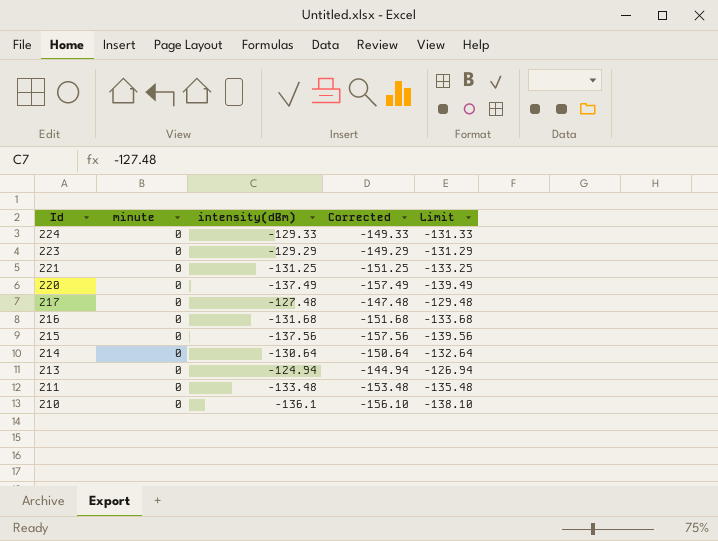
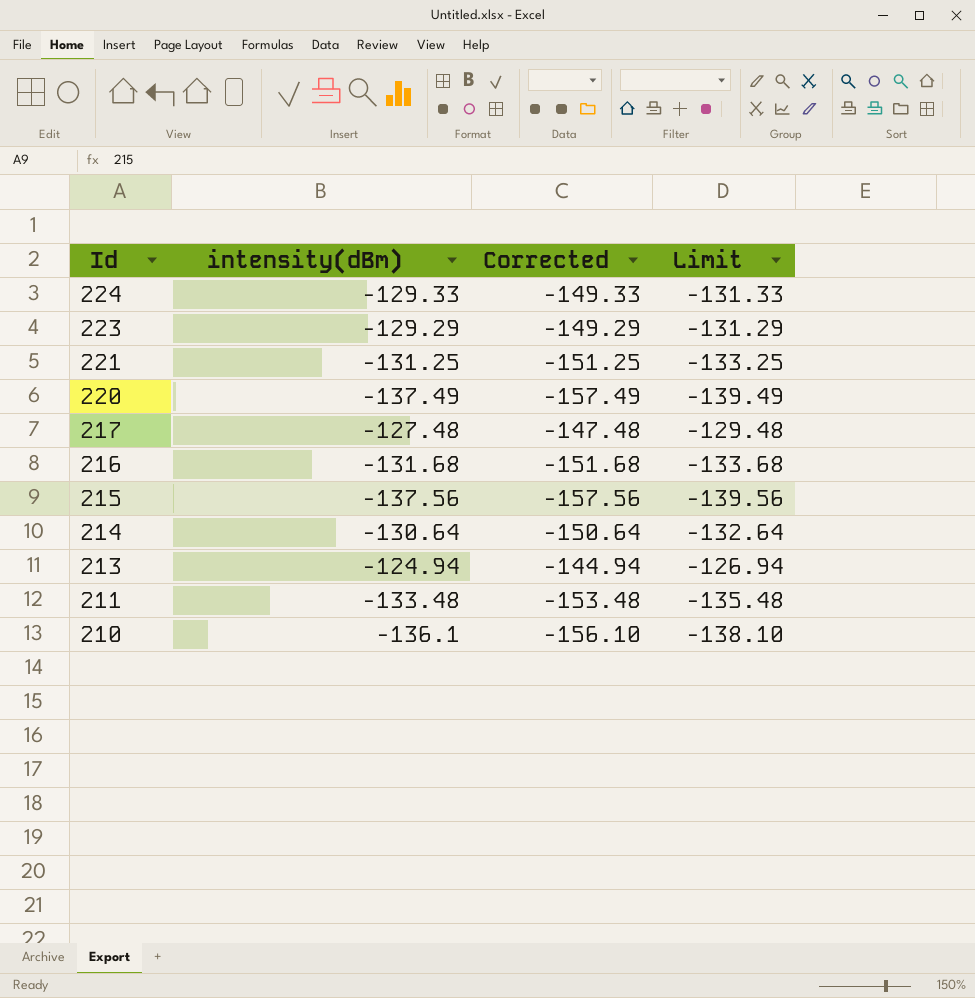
column minute | position: 2 -> none

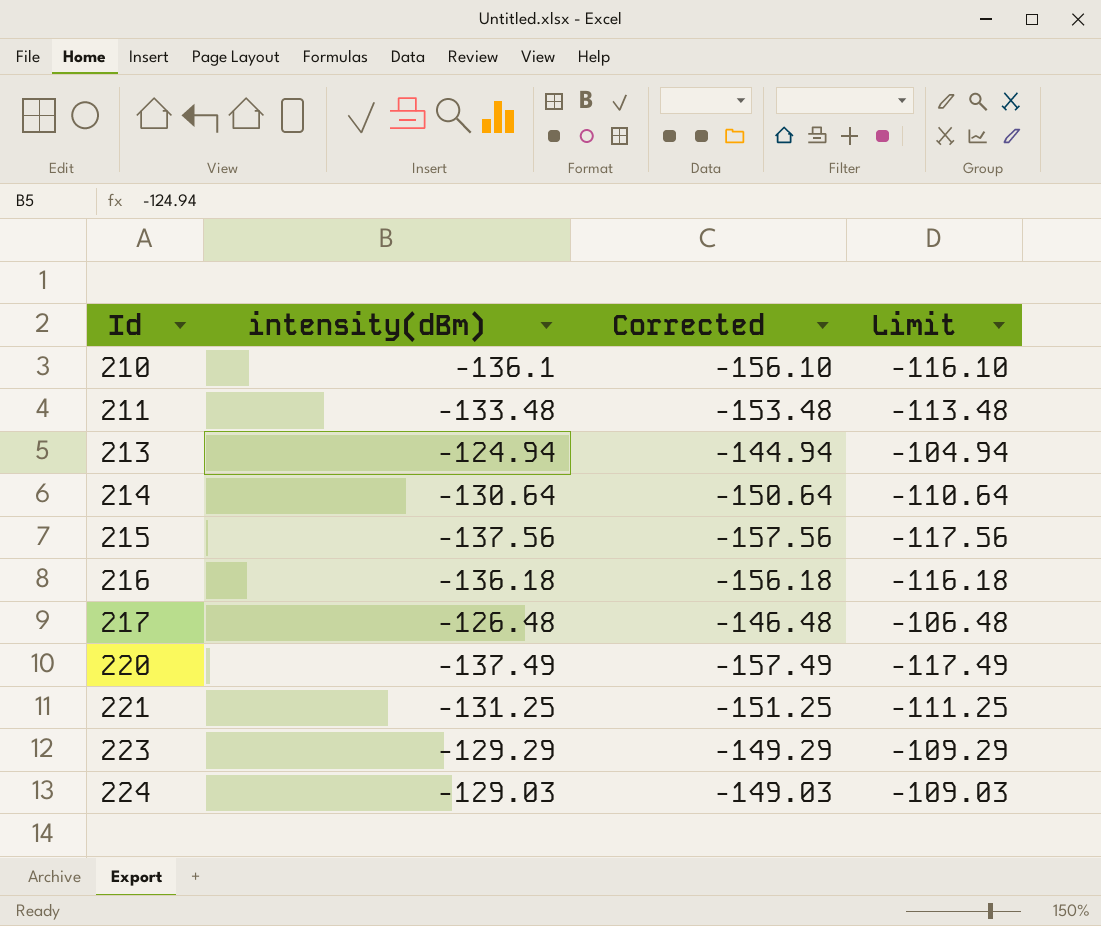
row order: Id descending -> Id ascending
column Limit | formula: [intensity(dBm)] - 2 -> [intensity(dBm)] + 20
216 | intensity(dBm): -131.68 -> -136.18
216 | Corrected: -151.68 -> -156.18
217 | intensity(dBm): -127.48 -> -126.48
217 | Corrected: -147.48 -> -146.48
224 | intensity(dBm): -129.33 -> -129.03
224 | Corrected: -149.33 -> -149.03

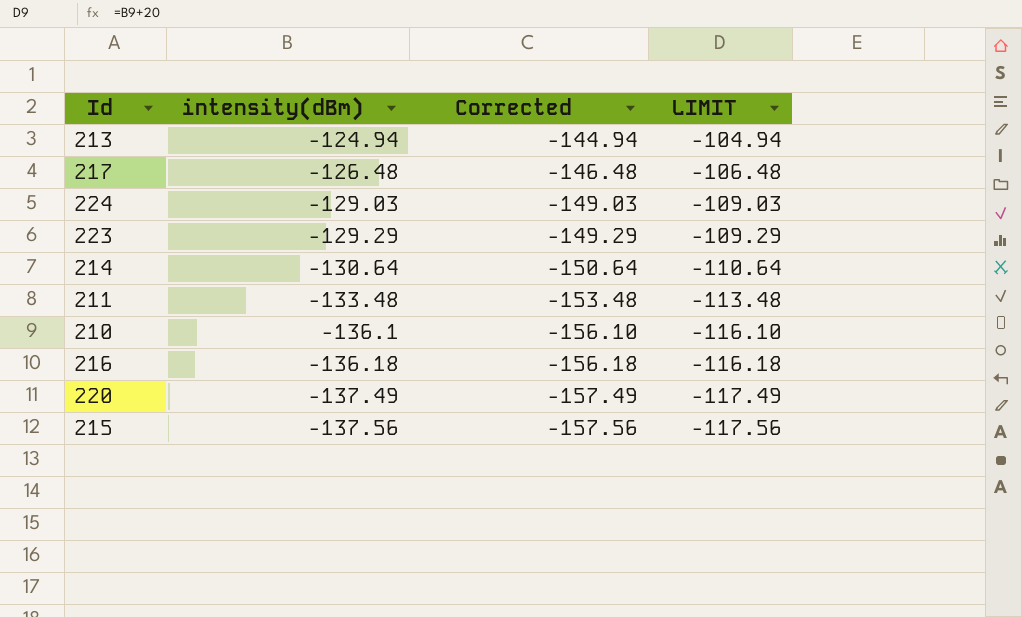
row order: Id ascending -> intensity(dBm) descending
column name: Limit -> LIMIT
row 221: -131.25 | -151.25 | -111.25 -> none

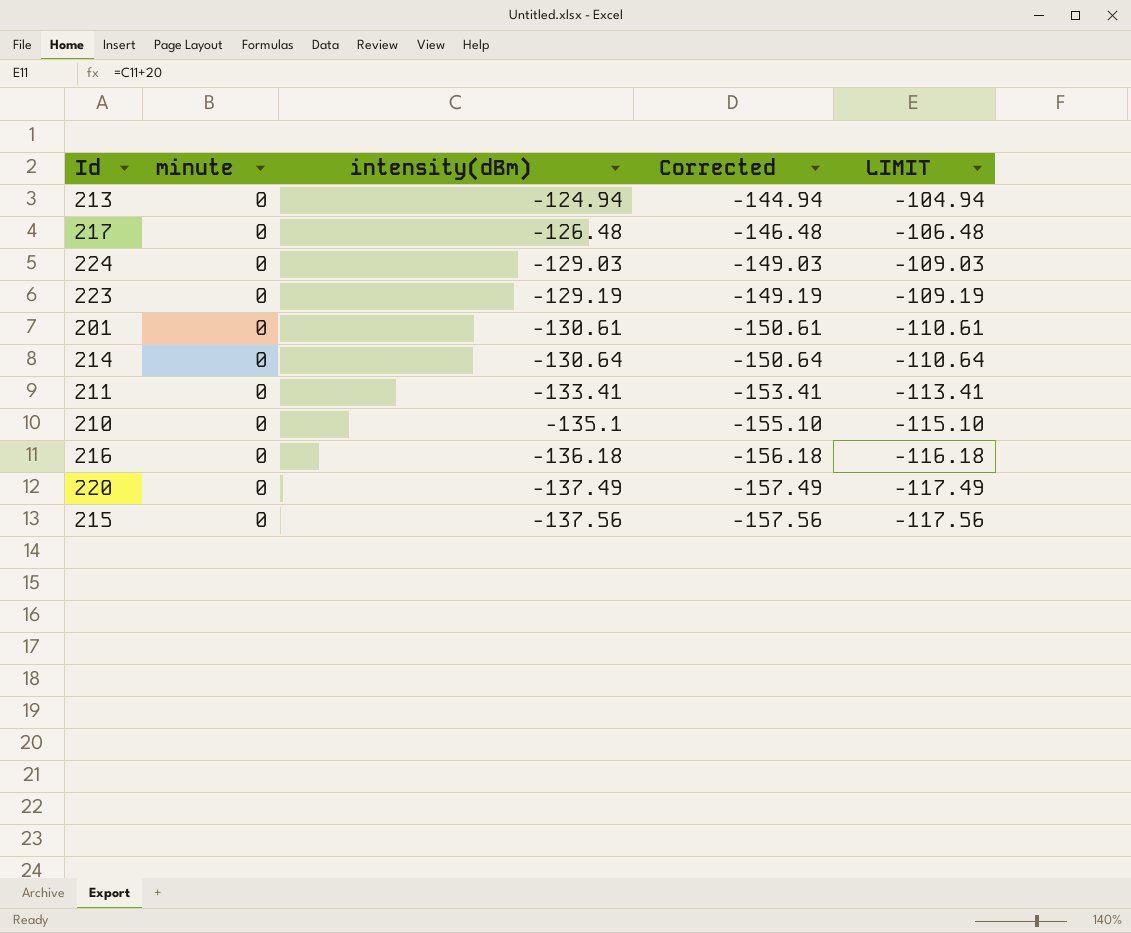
column minute | position: none -> 2
223 | intensity(dBm): -129.29 -> -129.19
223 | Corrected: -149.29 -> -149.19
223 | LIMIT: -109.29 -> -109.19
row 201: none -> 0 | -130.61 | -150.61 | -110.61
211 | intensity(dBm): -133.48 -> -133.41
211 | Corrected: -153.48 -> -153.41
211 | LIMIT: -113.48 -> -113.41
210 | intensity(dBm): -136.1 -> -135.1
210 | Corrected: -156.10 -> -155.10
210 | LIMIT: -116.10 -> -115.10

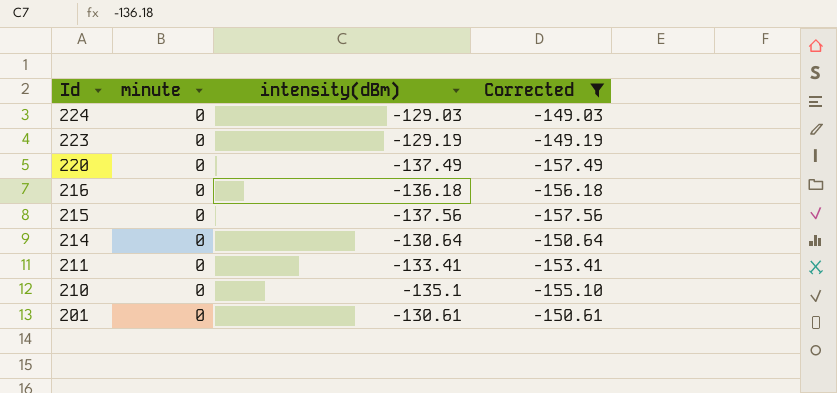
filter: none -> Corrected <= -149.03
row order: intensity(dBm) descending -> Id descending
column LIMIT | formula: [intensity(dBm)] + 20 -> none

